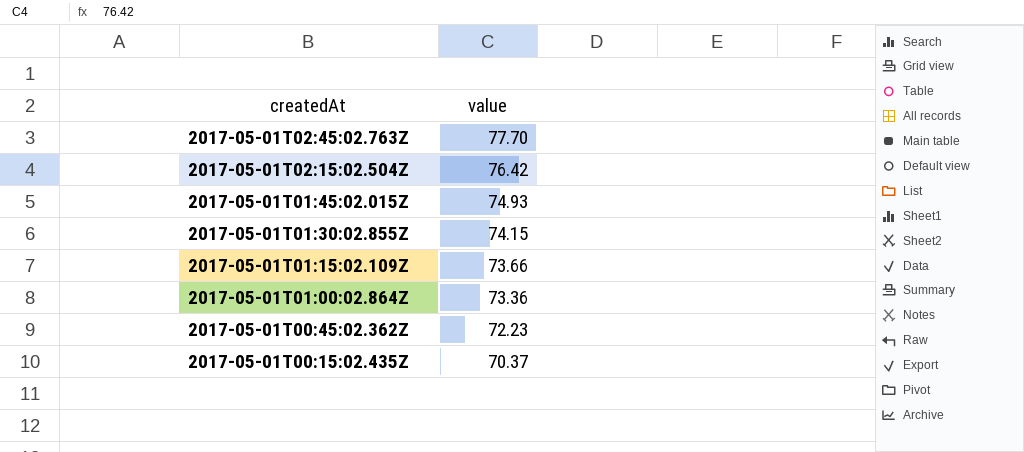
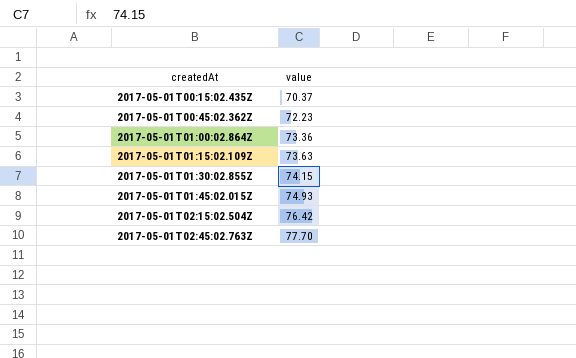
row order: createdAt descending -> createdAt ascending
2017-05-01T01:15:02.109Z | value: 73.66 -> 73.63

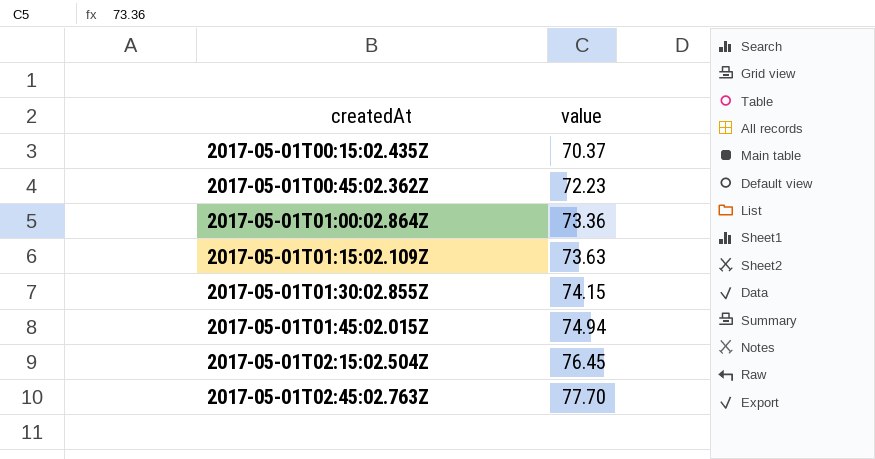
2017-05-01T01:45:02.015Z | value: 74.93 -> 74.94
2017-05-01T02:15:02.504Z | value: 76.42 -> 76.45

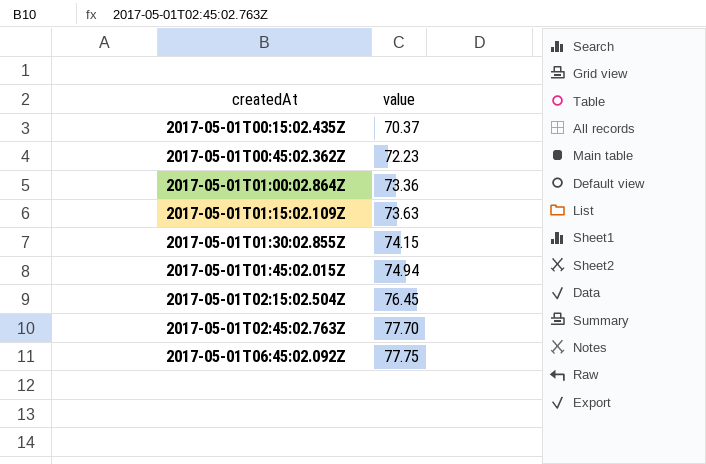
row 2017-05-01T06:45:02.092Z: none -> 77.75

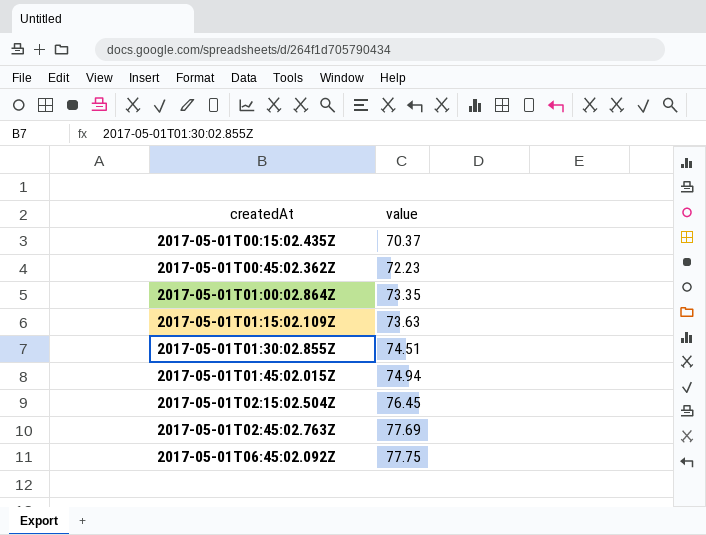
2017-05-01T01:00:02.864Z | value: 73.36 -> 73.35
2017-05-01T01:30:02.855Z | value: 74.15 -> 74.51
2017-05-01T02:45:02.763Z | value: 77.70 -> 77.69

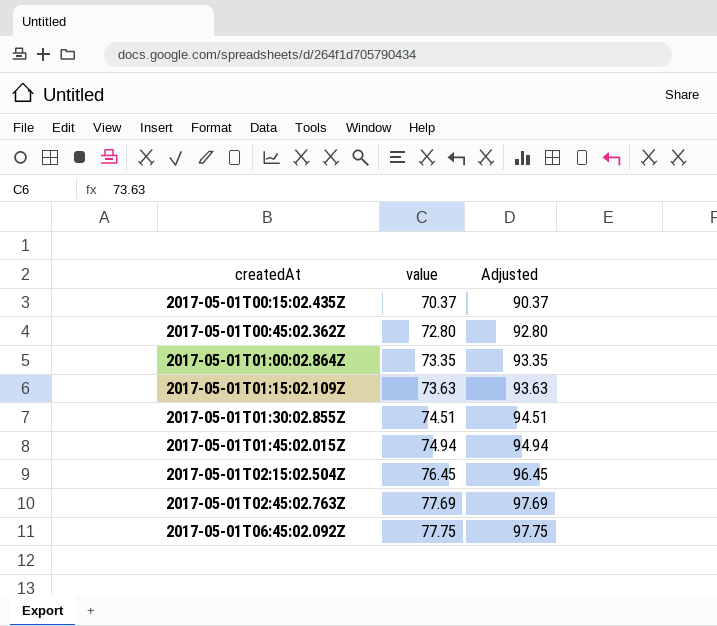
column Adjusted | formula: none -> [value] + 20
2017-05-01T00:45:02.362Z | value: 72.23 -> 72.80

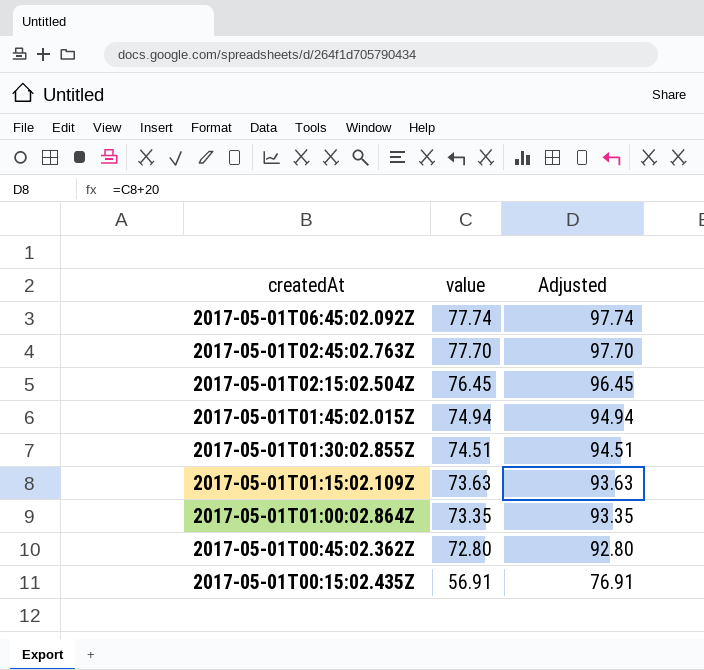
row order: createdAt ascending -> createdAt descending
2017-05-01T06:45:02.092Z | value: 77.75 -> 77.74
2017-05-01T06:45:02.092Z | Adjusted: 97.75 -> 97.74
2017-05-01T02:45:02.763Z | value: 77.69 -> 77.70
2017-05-01T02:45:02.763Z | Adjusted: 97.69 -> 97.70
2017-05-01T00:15:02.435Z | value: 70.37 -> 56.91
2017-05-01T00:15:02.435Z | Adjusted: 90.37 -> 76.91

